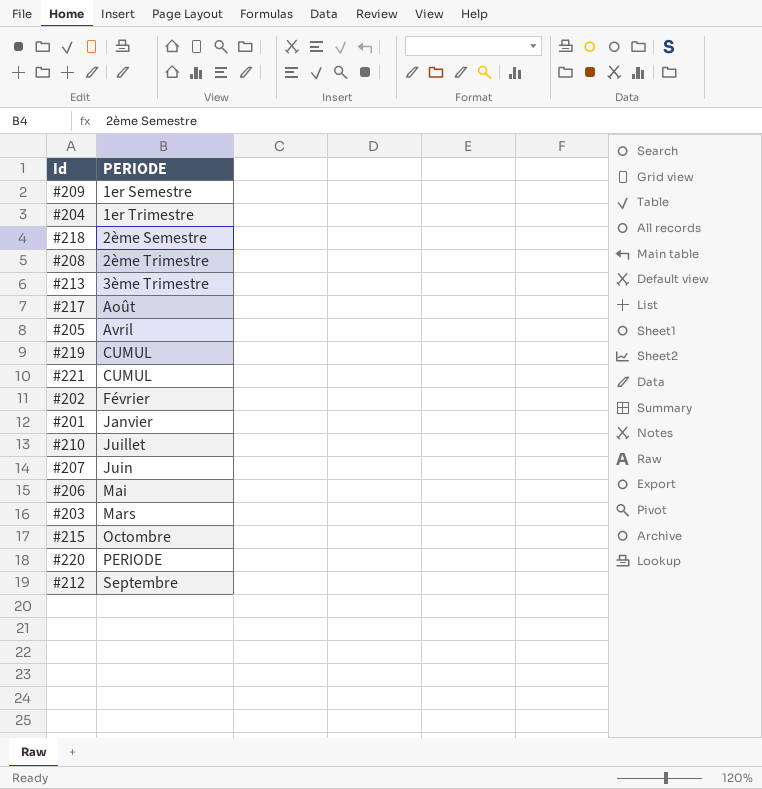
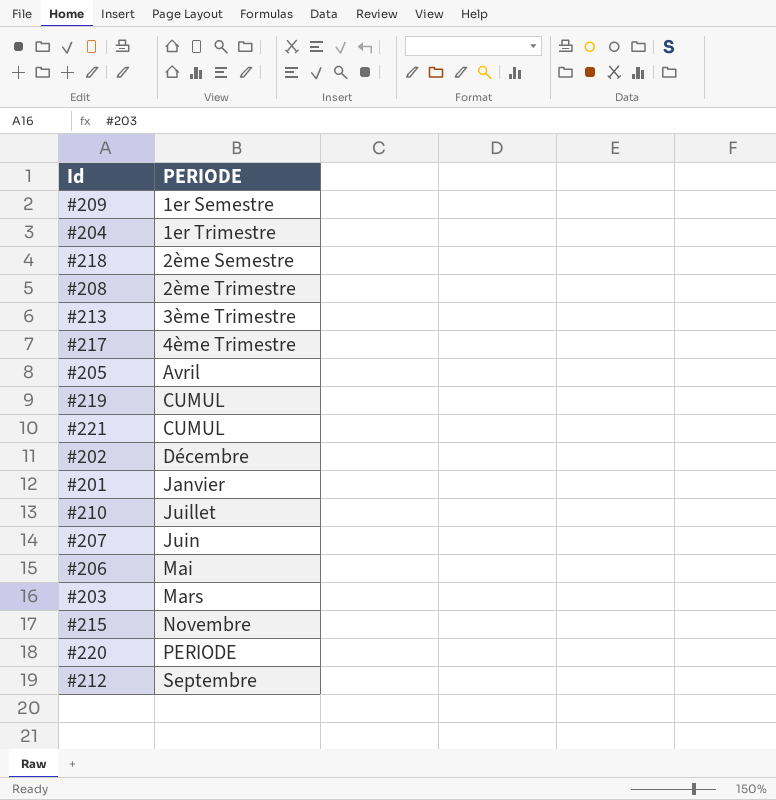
#217 | PERIODE: Août -> 4ème Trimestre
#202 | PERIODE: Février -> Décembre
#215 | PERIODE: Octombre -> Novembre

